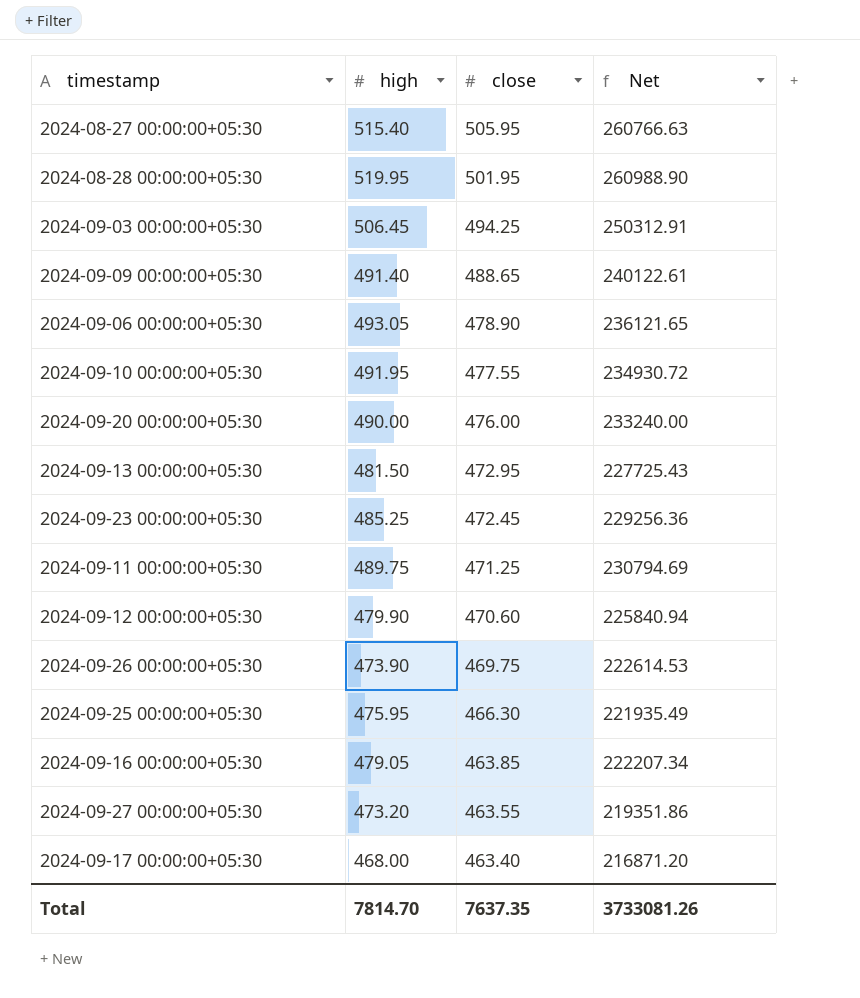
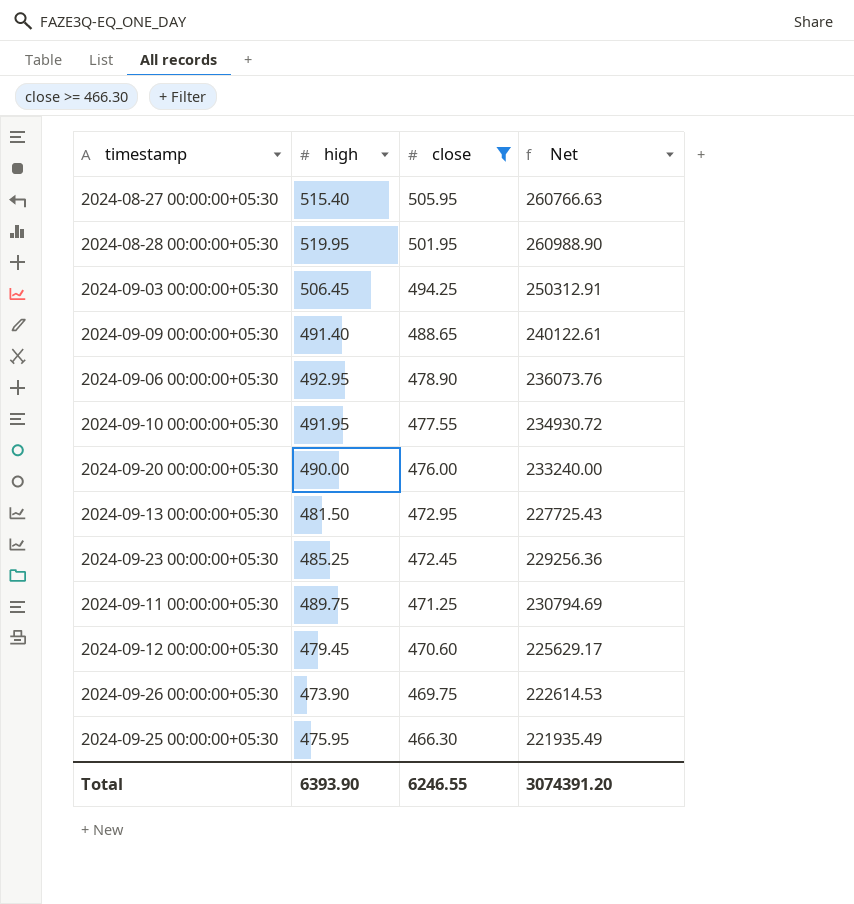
filter: none -> close >= 466.30
2024-09-06 00:00:00+05:30 | high: 493.05 -> 492.95
2024-09-06 00:00:00+05:30 | Net: 236121.65 -> 236073.76
2024-09-12 00:00:00+05:30 | high: 479.90 -> 479.45
2024-09-12 00:00:00+05:30 | Net: 225840.94 -> 225629.17
Total | high: 7814.70 -> 6393.90
Total | close: 7637.35 -> 6246.55
Total | Net: 3733081.26 -> 3074391.20

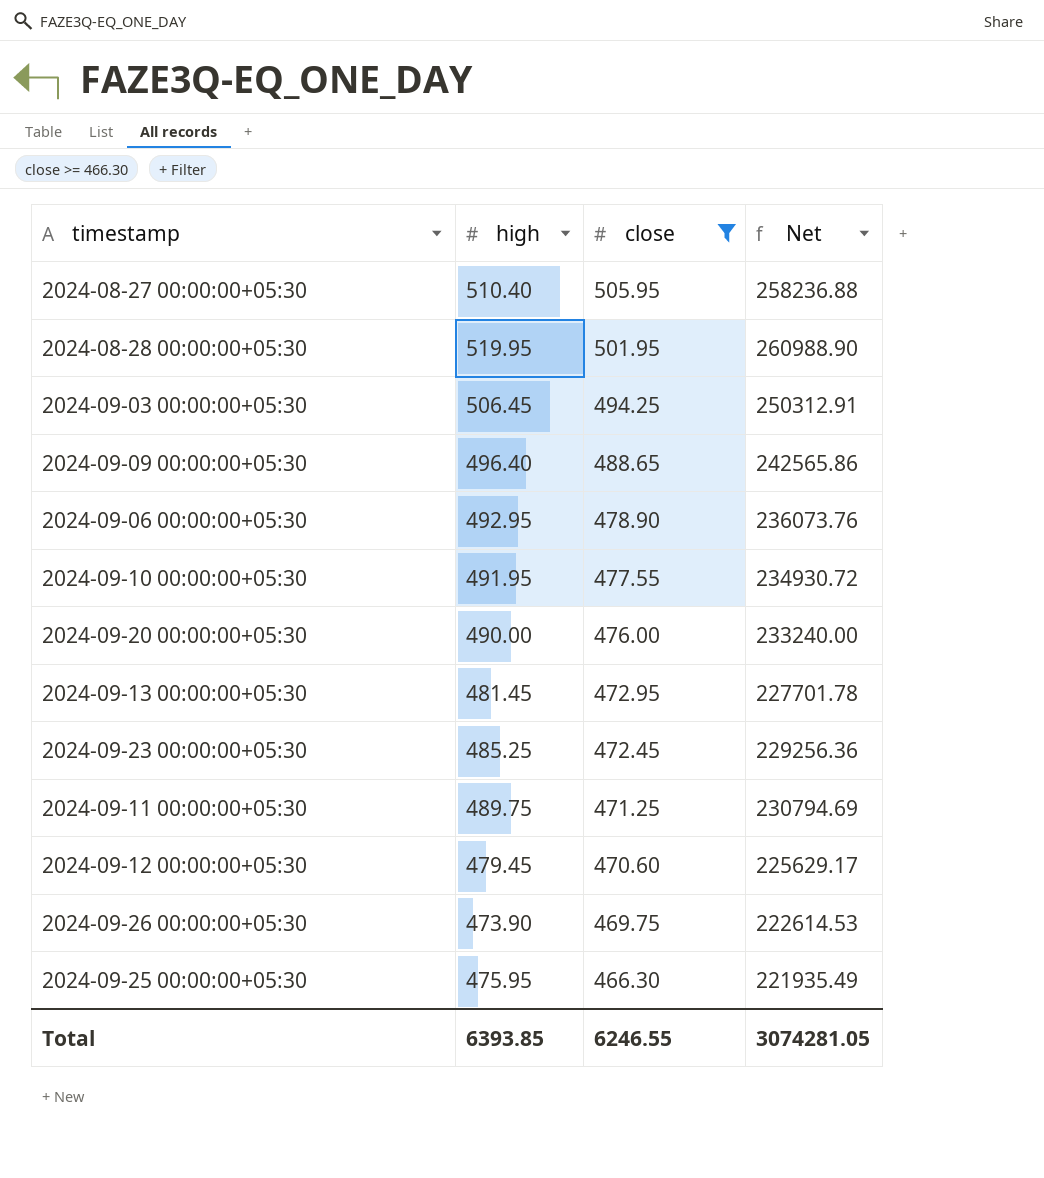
2024-08-27 00:00:00+05:30 | high: 515.40 -> 510.40
2024-08-27 00:00:00+05:30 | Net: 260766.63 -> 258236.88
2024-09-09 00:00:00+05:30 | high: 491.40 -> 496.40
2024-09-09 00:00:00+05:30 | Net: 240122.61 -> 242565.86
2024-09-13 00:00:00+05:30 | high: 481.50 -> 481.45
2024-09-13 00:00:00+05:30 | Net: 227725.43 -> 227701.78
Total | high: 6393.90 -> 6393.85
Total | Net: 3074391.20 -> 3074281.05

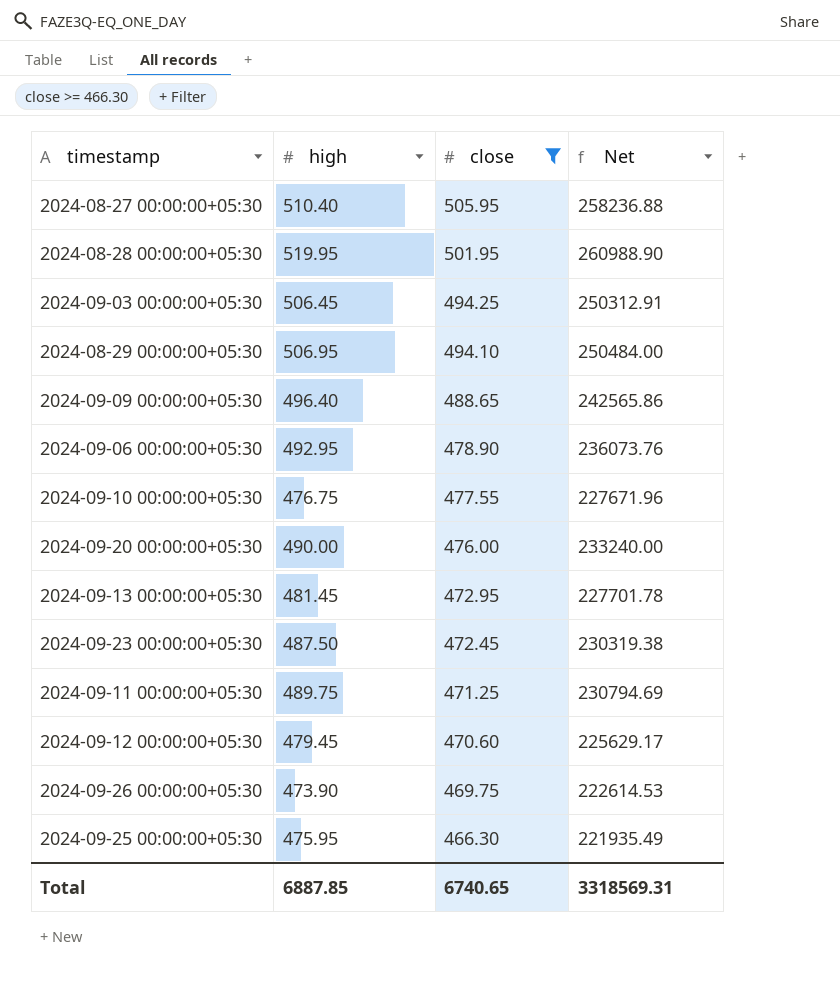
row 2024-08-29 00:00:00+05:30: none -> 506.95 | 494.10 | 250484.00
2024-09-10 00:00:00+05:30 | high: 491.95 -> 476.75
2024-09-10 00:00:00+05:30 | Net: 234930.72 -> 227671.96
2024-09-23 00:00:00+05:30 | high: 485.25 -> 487.50
2024-09-23 00:00:00+05:30 | Net: 229256.36 -> 230319.38
Total | high: 6393.85 -> 6887.85
Total | close: 6246.55 -> 6740.65
Total | Net: 3074281.05 -> 3318569.31

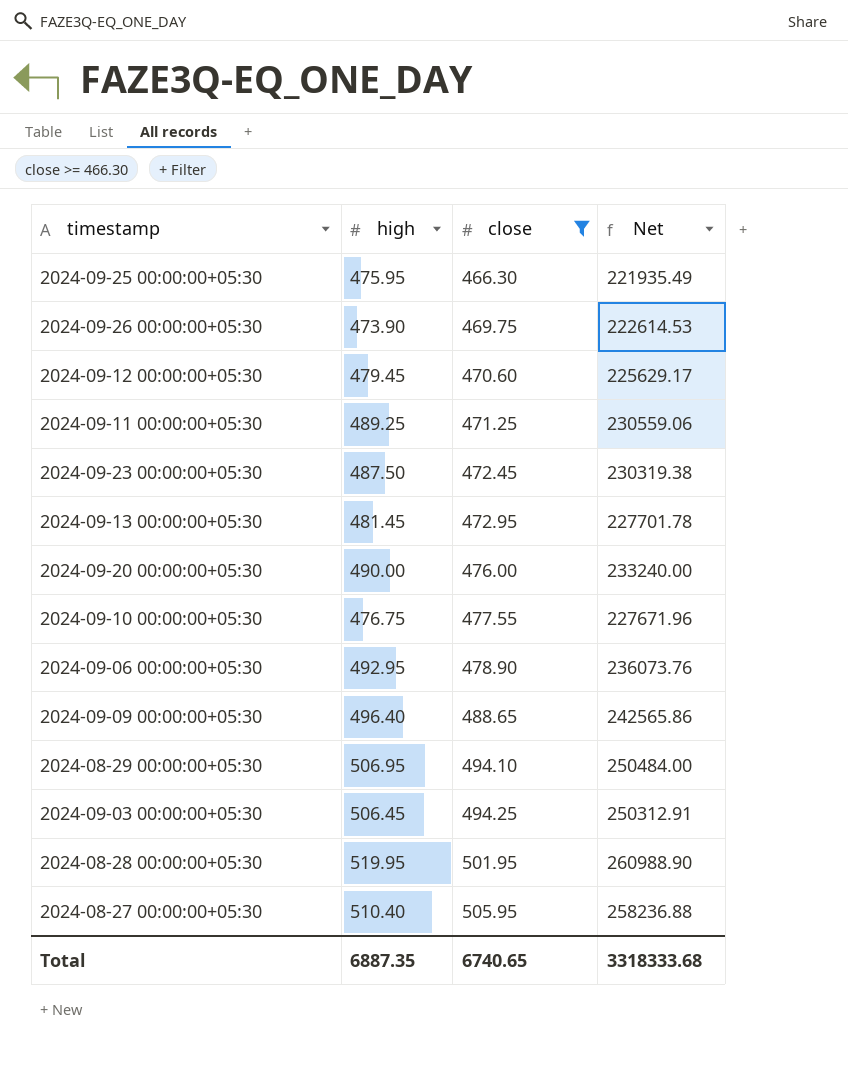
row order: close descending -> close ascending
2024-09-11 00:00:00+05:30 | high: 489.75 -> 489.25
2024-09-11 00:00:00+05:30 | Net: 230794.69 -> 230559.06
Total | high: 6887.85 -> 6887.35
Total | Net: 3318569.31 -> 3318333.68

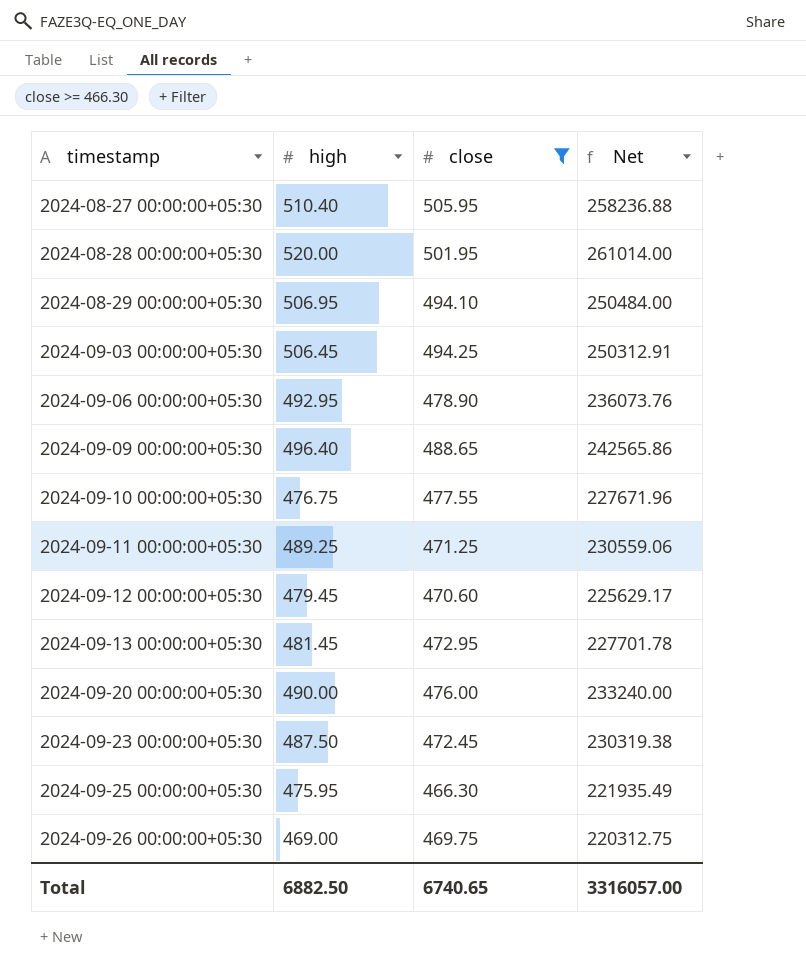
row order: close ascending -> timestamp ascending
2024-08-28 00:00:00+05:30 | high: 519.95 -> 520.00
2024-08-28 00:00:00+05:30 | Net: 260988.90 -> 261014.00
2024-09-26 00:00:00+05:30 | high: 473.90 -> 469.00
2024-09-26 00:00:00+05:30 | Net: 222614.53 -> 220312.75
Total | high: 6887.35 -> 6882.50
Total | Net: 3318333.68 -> 3316057.00

